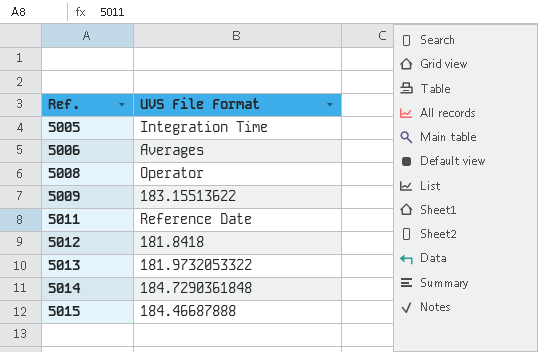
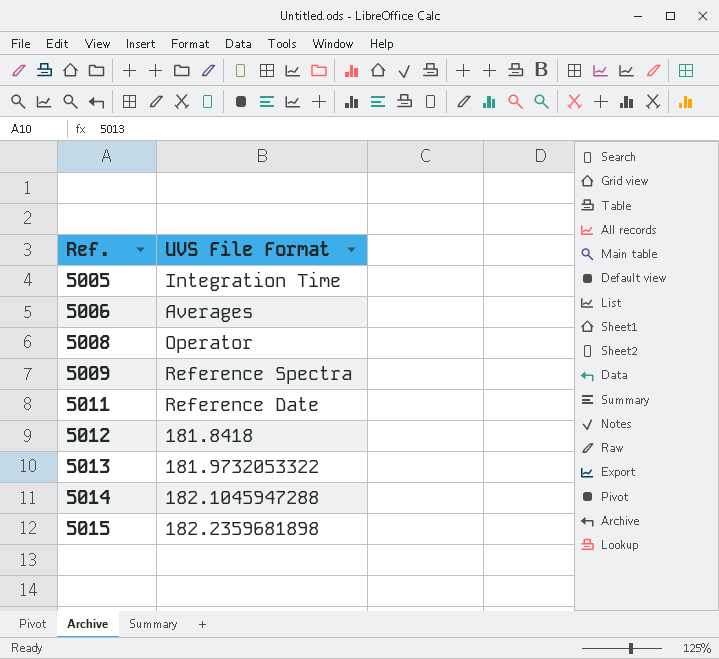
5009 | UVS File Format: 183.15513622 -> Reference Spectra
5014 | UVS File Format: 184.7290361848 -> 182.1045947288
5015 | UVS File Format: 184.46687888 -> 182.2359681898

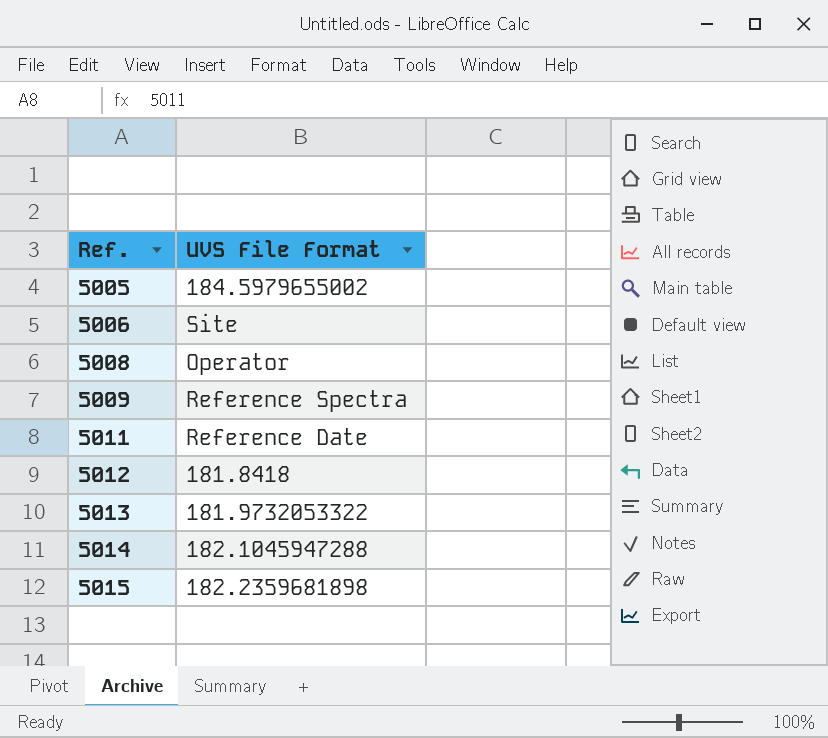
5005 | UVS File Format: Integration Time -> 184.5979655002
5006 | UVS File Format: Averages -> Site

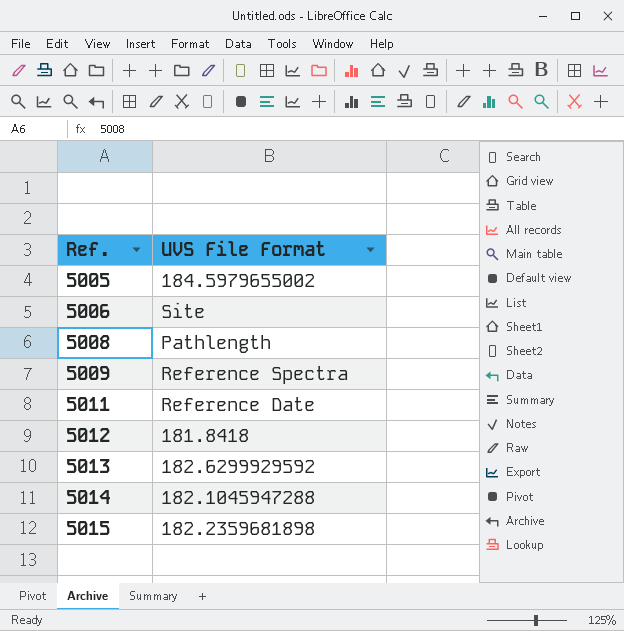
5008 | UVS File Format: Operator -> Pathlength
5013 | UVS File Format: 181.9732053322 -> 182.6299929592

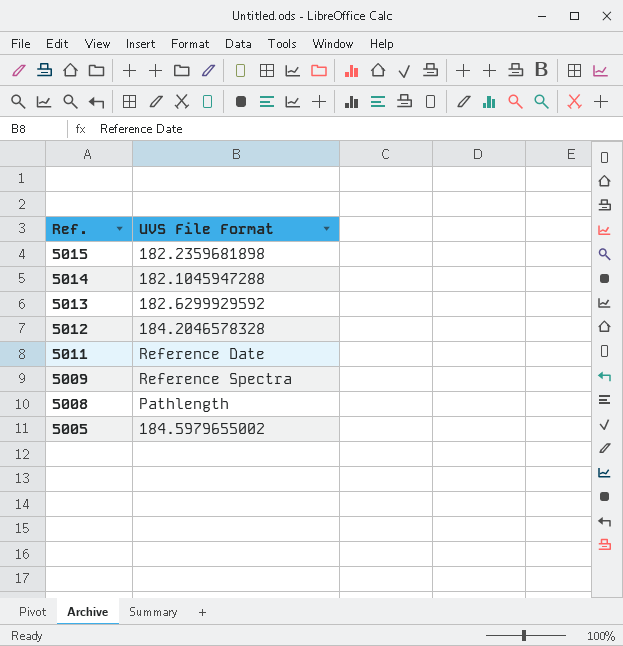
row order: Ref. ascending -> Ref. descending
row 5006: Site -> none
5012 | UVS File Format: 181.8418 -> 184.2046578328

